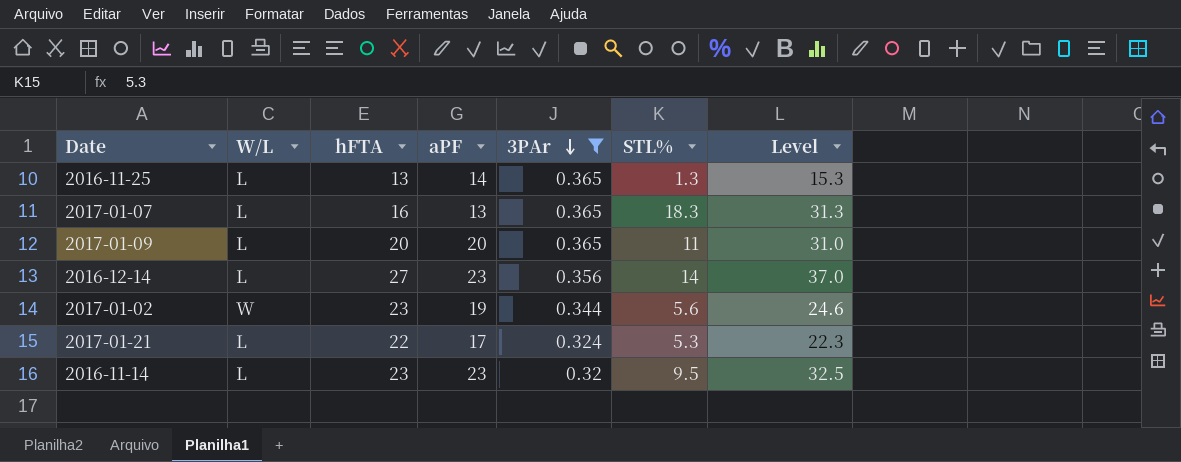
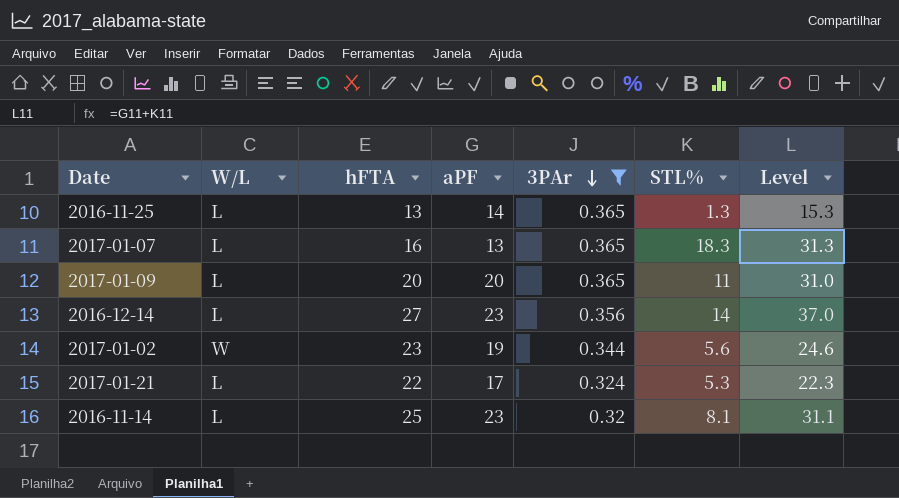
2016-11-14 | hFTA: 23 -> 25
2016-11-14 | STL%: 9.5 -> 8.1
2016-11-14 | Level: 32.5 -> 31.1

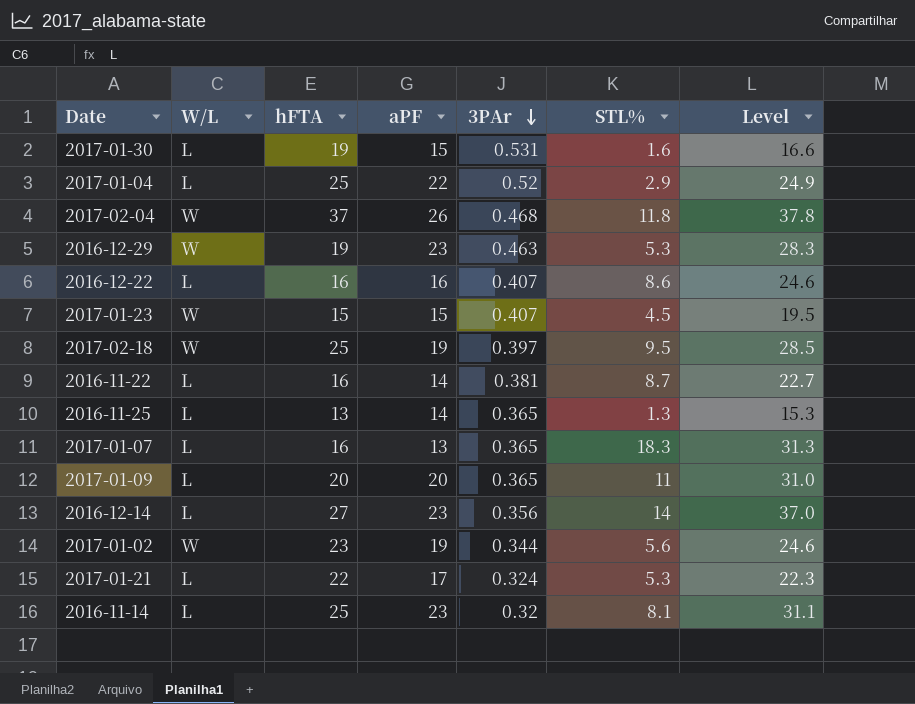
filter: 3PAr <= 0.365 -> none

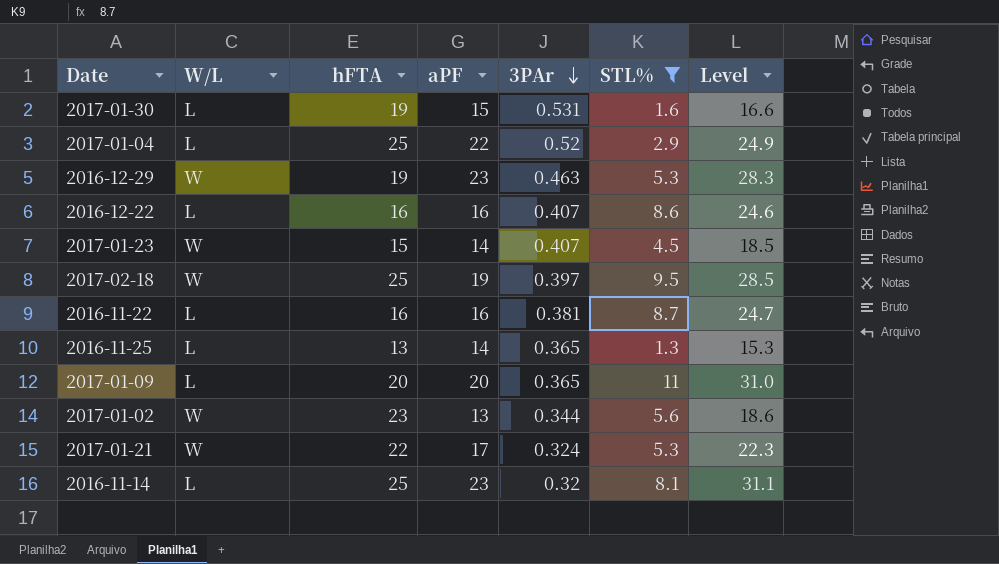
filter: none -> STL% <= 11
2017-01-23 | aPF: 15 -> 14
2017-01-23 | Level: 19.5 -> 18.5
2016-11-22 | aPF: 14 -> 16
2016-11-22 | Level: 22.7 -> 24.7
2017-01-02 | aPF: 19 -> 13
2017-01-02 | Level: 24.6 -> 18.6
2017-01-21 | W/L: L -> W

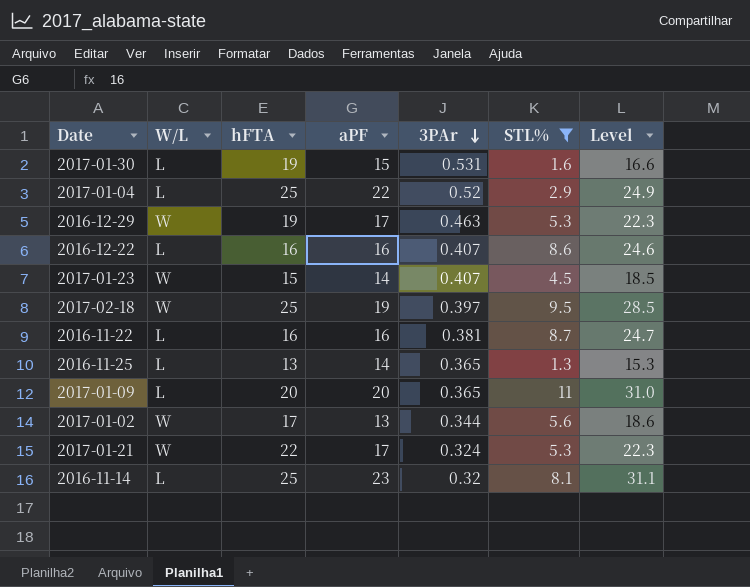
2016-12-29 | aPF: 23 -> 17
2016-12-29 | Level: 28.3 -> 22.3
2017-01-02 | hFTA: 23 -> 17

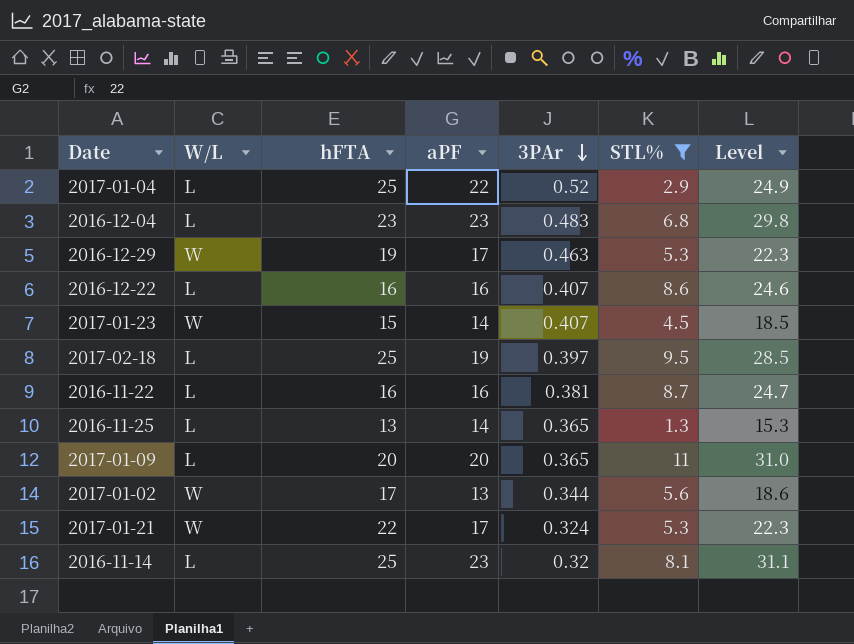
row 2017-01-30: L | 19 | 15 | 0.531 | 1.6 | 16.6 -> none
row 2016-12-04: none -> L | 23 | 23 | 0.483 | 6.8 | 29.8
2017-02-18 | W/L: W -> L

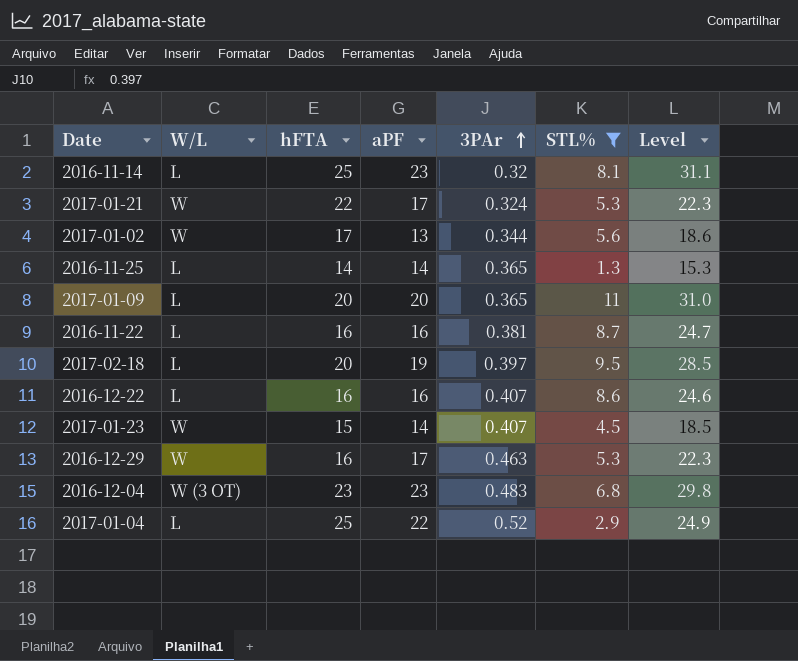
row order: 3PAr descending -> 3PAr ascending
2016-11-25 | hFTA: 13 -> 14
2017-02-18 | hFTA: 25 -> 20
2016-12-29 | hFTA: 19 -> 16
2016-12-04 | W/L: L -> W (3 OT)

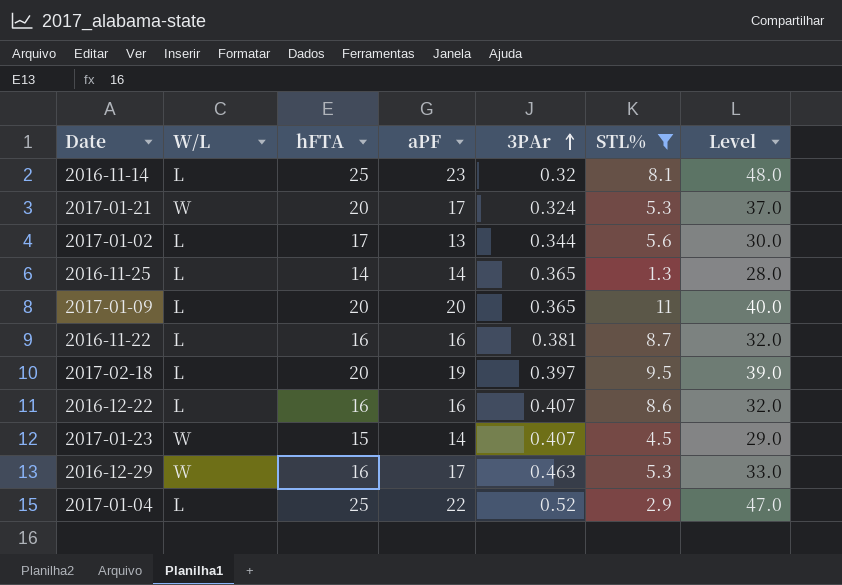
column Level | formula: [aPF] + [STL%] -> [hFTA] + [aPF]
row 2016-12-04: W (3 OT) | 23 | 23 | 0.483 | 6.8 | 29.8 -> none
2017-01-21 | hFTA: 22 -> 20
2017-01-02 | W/L: W -> L

